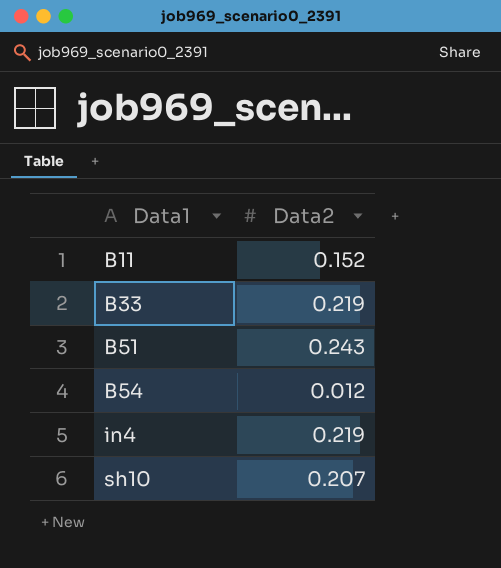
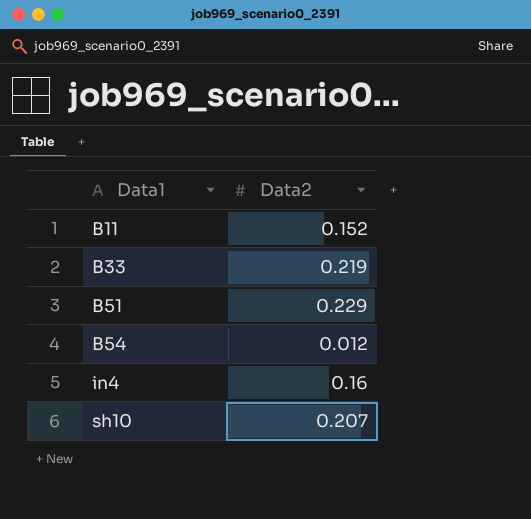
B51 | Data2: 0.243 -> 0.229
in4 | Data2: 0.219 -> 0.16

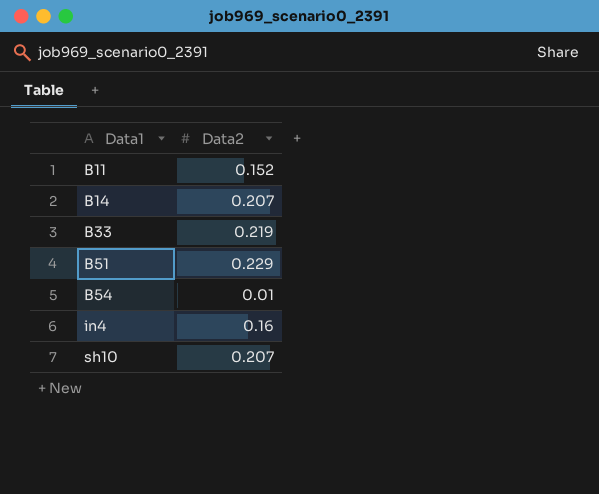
row B14: none -> 0.207
B54 | Data2: 0.012 -> 0.01

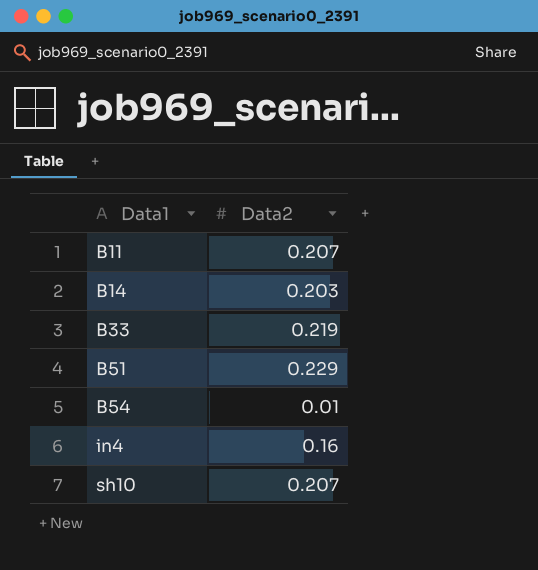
B11 | Data2: 0.152 -> 0.207
B14 | Data2: 0.207 -> 0.203

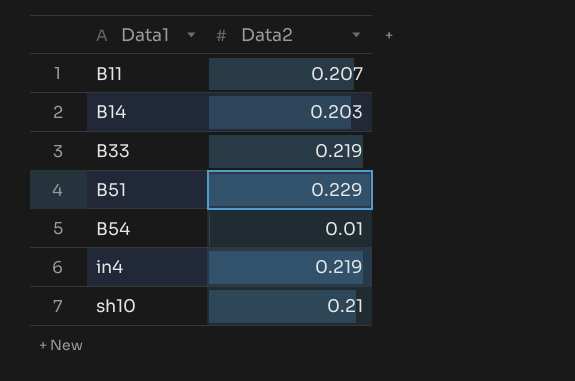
in4 | Data2: 0.16 -> 0.219
sh10 | Data2: 0.207 -> 0.21

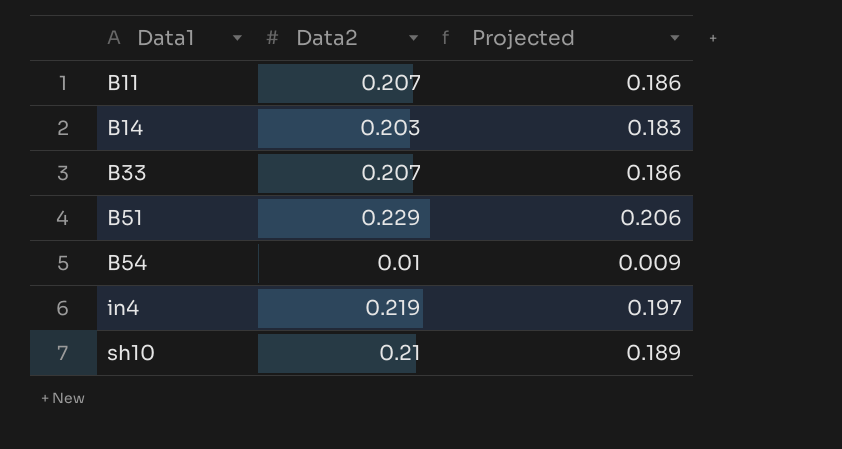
column Projected | formula: none -> [Data2] * 0.9
B33 | Data2: 0.219 -> 0.207

